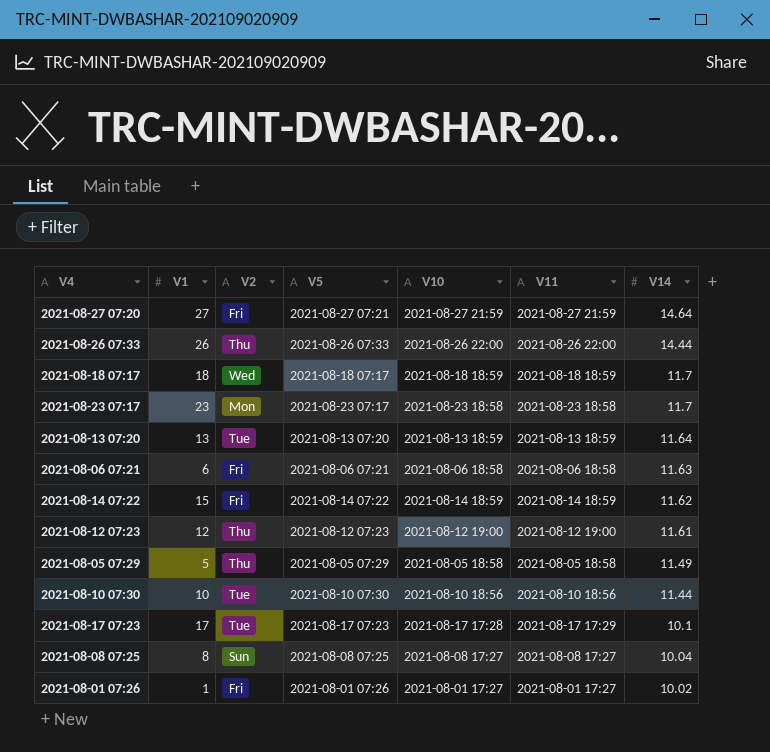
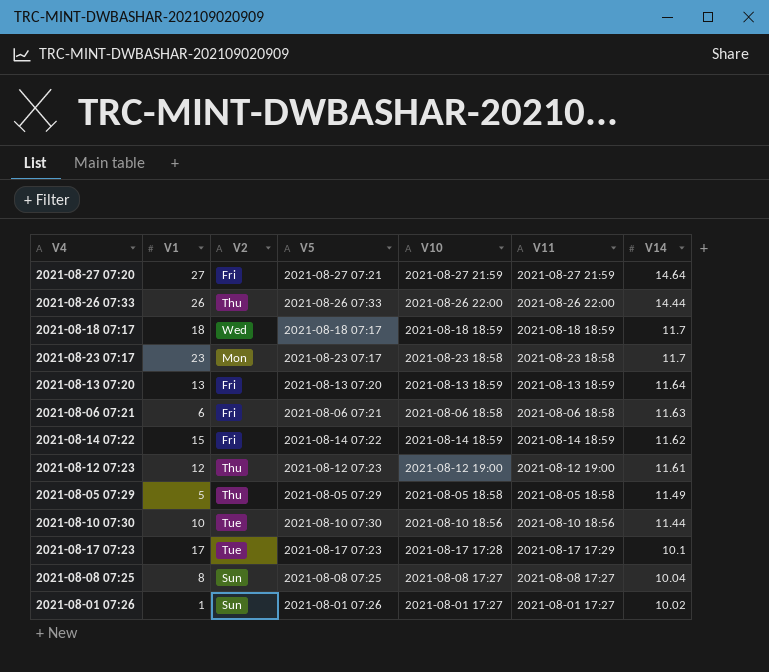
2021-08-13 07:20 | V2: Tue -> Fri
2021-08-01 07:26 | V2: Fri -> Sun

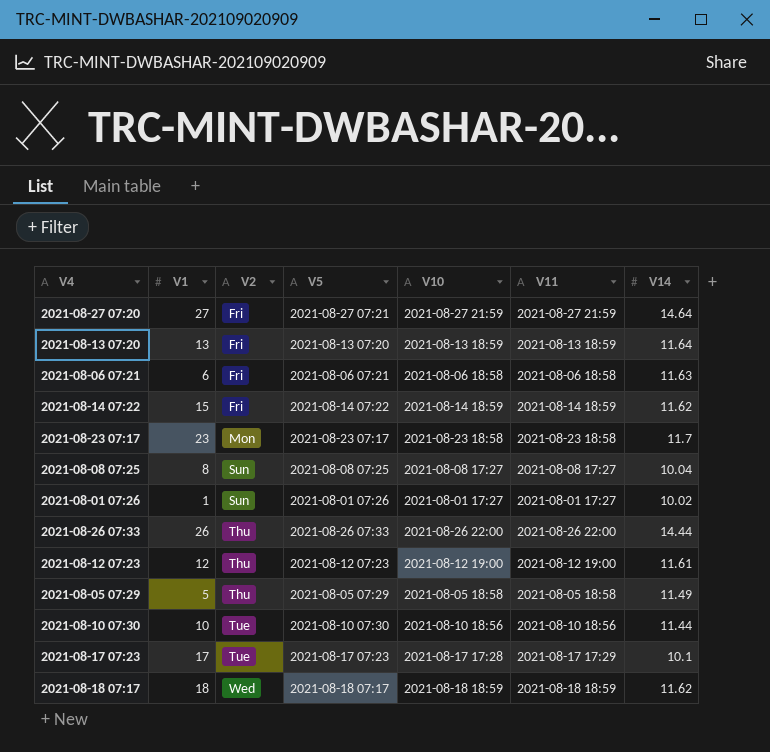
row order: V14 descending -> V2 ascending
2021-08-18 07:17 | V14: 11.7 -> 11.62

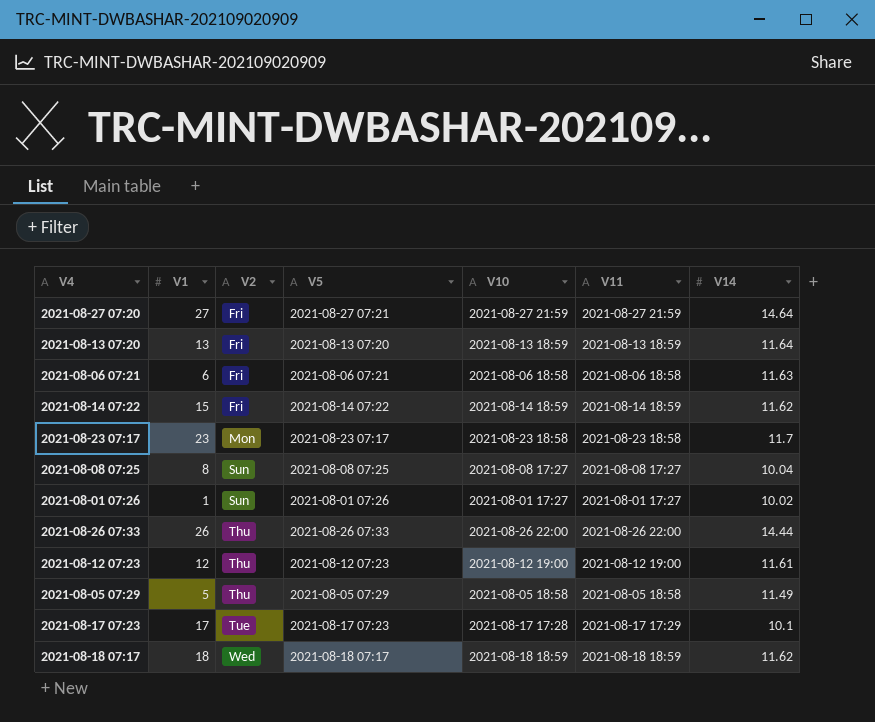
row 2021-08-10 07:30: 10 | Tue | 2021-08-10 07:30 | 2021-08-10 18:56 | 2021-08-10 18:56 | 11.44 -> none

